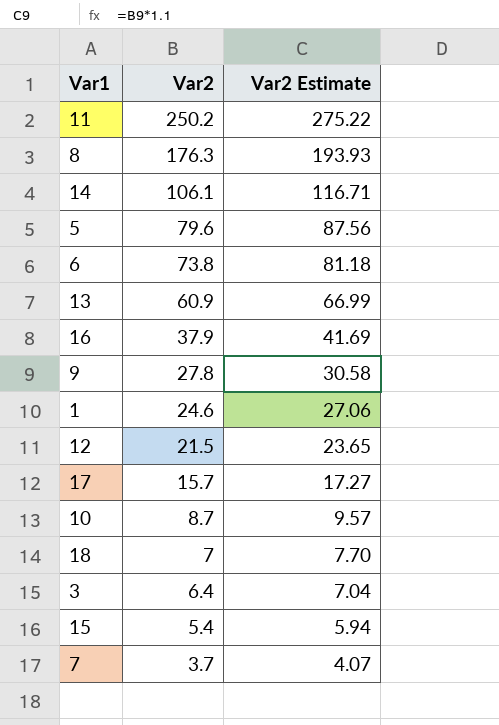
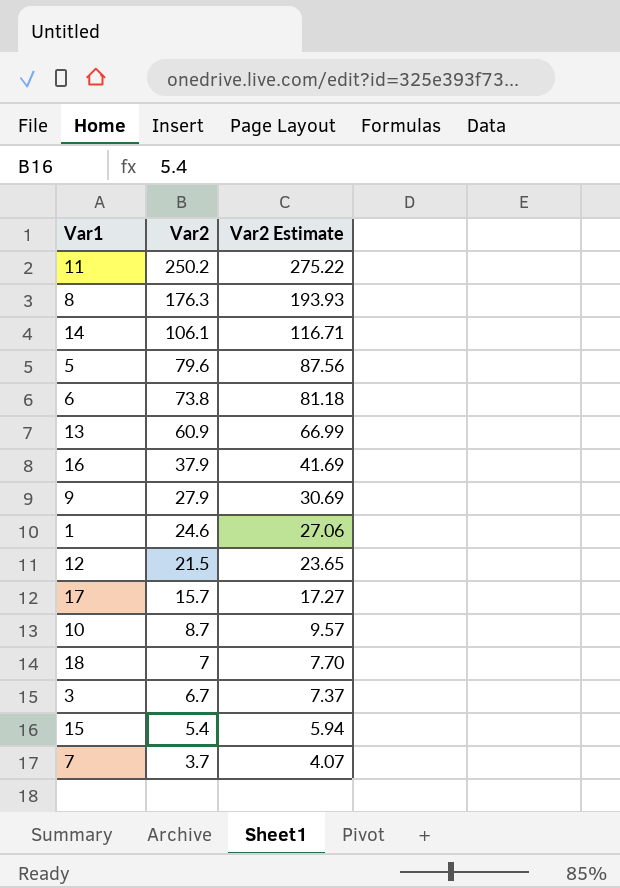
9 | Var2: 27.8 -> 27.9
9 | Var2 Estimate: 30.58 -> 30.69
3 | Var2: 6.4 -> 6.7
3 | Var2 Estimate: 7.04 -> 7.37

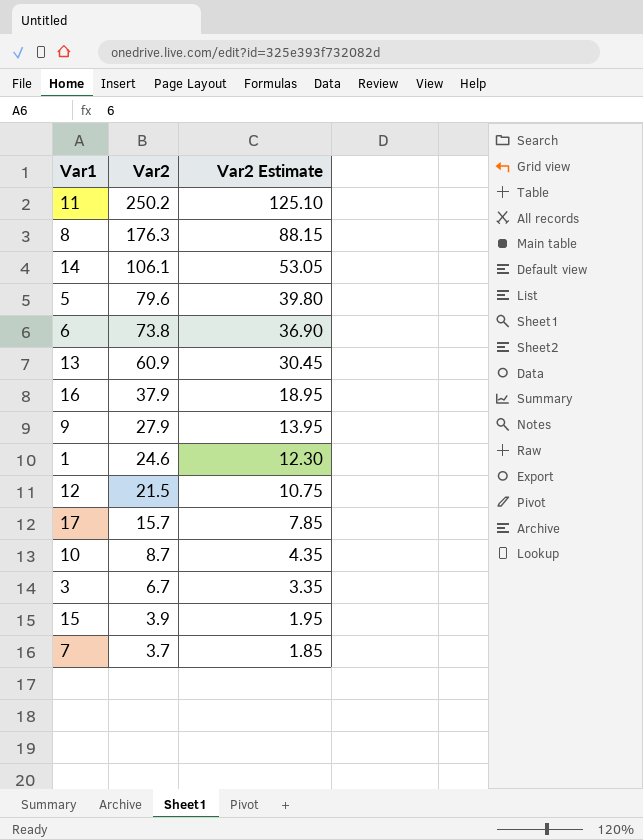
column Var2 Estimate | formula: [Var2] * 1.1 -> [Var2] * 0.5
row 18: 7 | 7.70 -> none
15 | Var2: 5.4 -> 3.9

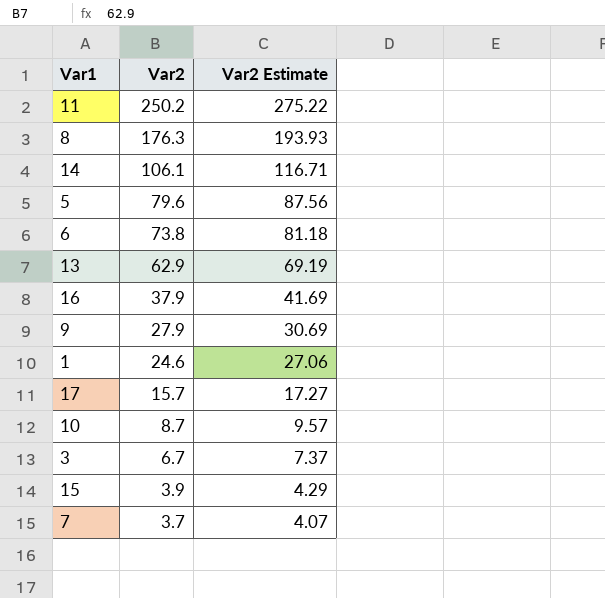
column Var2 Estimate | formula: [Var2] * 0.5 -> [Var2] * 1.1
row 12: 21.5 | 10.75 -> none
13 | Var2: 60.9 -> 62.9

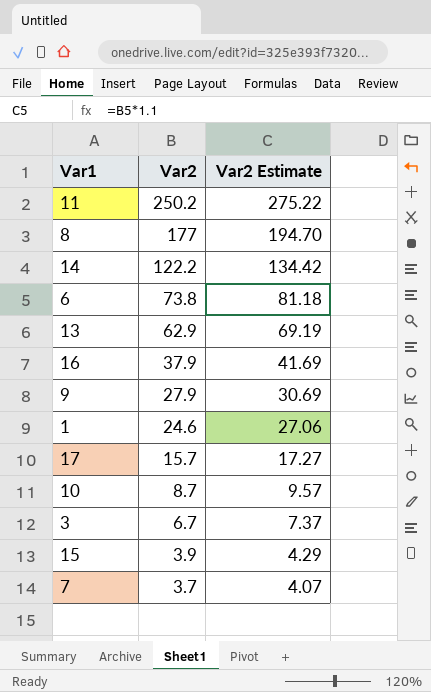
row 5: 79.6 | 87.56 -> none
8 | Var2: 176.3 -> 177
8 | Var2 Estimate: 193.93 -> 194.70
14 | Var2: 106.1 -> 122.2
14 | Var2 Estimate: 116.71 -> 134.42

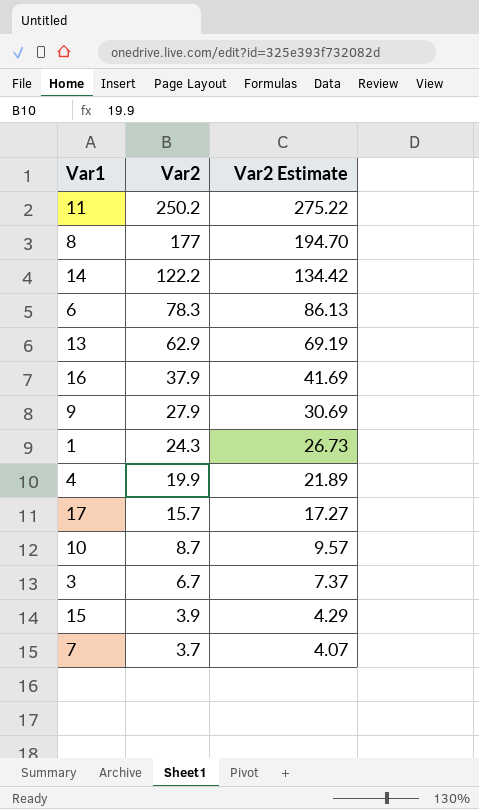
6 | Var2: 73.8 -> 78.3
6 | Var2 Estimate: 81.18 -> 86.13
1 | Var2: 24.6 -> 24.3
1 | Var2 Estimate: 27.06 -> 26.73
row 4: none -> 19.9 | 21.89

